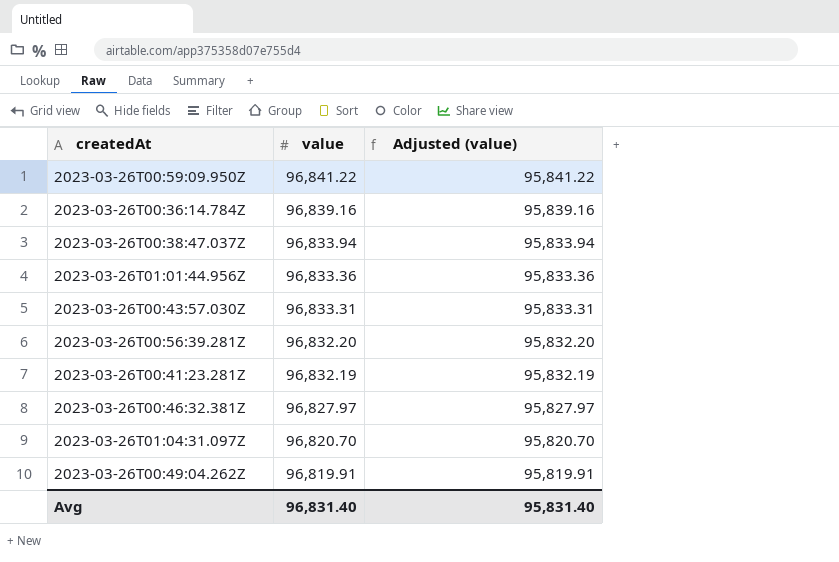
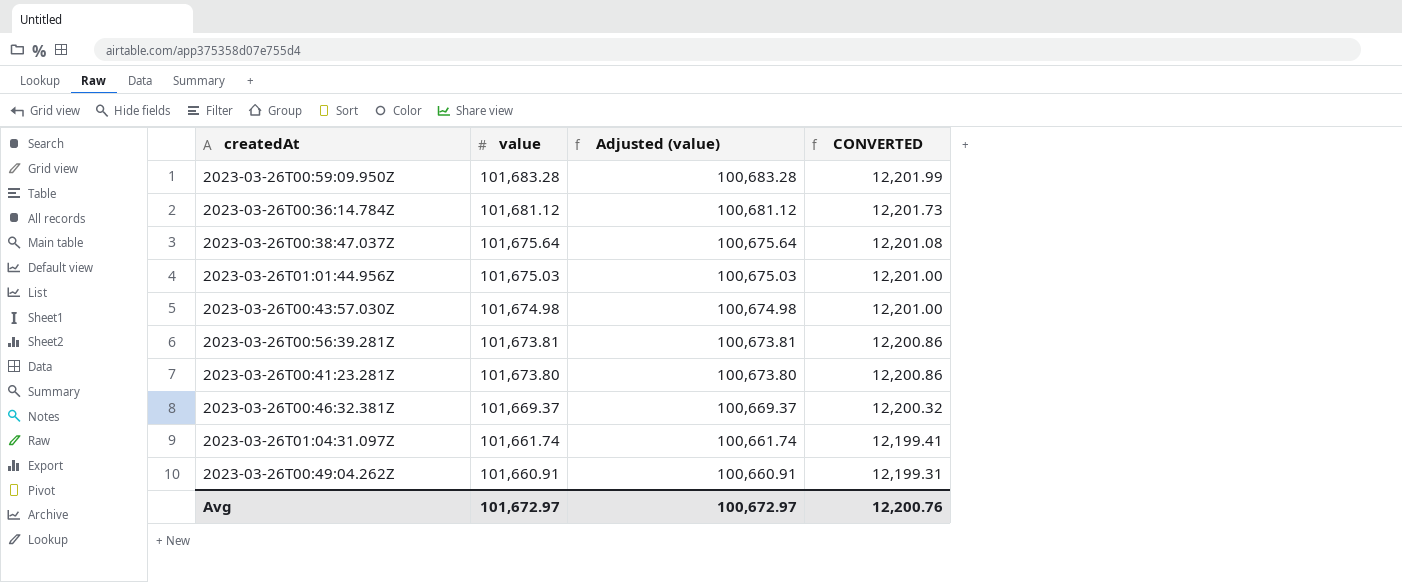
column CONVERTED | formula: none -> [value] * 0.12
2023-03-26T00:59:09.950Z | value: 96,841.22 -> 101,683.28
2023-03-26T00:59:09.950Z | Adjusted (value): 95,841.22 -> 100,683.28
2023-03-26T00:36:14.784Z | value: 96,839.16 -> 101,681.12
2023-03-26T00:36:14.784Z | Adjusted (value): 95,839.16 -> 100,681.12
2023-03-26T00:38:47.037Z | value: 96,833.94 -> 101,675.64
2023-03-26T00:38:47.037Z | Adjusted (value): 95,833.94 -> 100,675.64
2023-03-26T01:01:44.956Z | value: 96,833.36 -> 101,675.03
2023-03-26T01:01:44.956Z | Adjusted (value): 95,833.36 -> 100,675.03
2023-03-26T00:43:57.030Z | value: 96,833.31 -> 101,674.98
2023-03-26T00:43:57.030Z | Adjusted (value): 95,833.31 -> 100,674.98
2023-03-26T00:56:39.281Z | value: 96,832.20 -> 101,673.81
2023-03-26T00:56:39.281Z | Adjusted (value): 95,832.20 -> 100,673.81
2023-03-26T00:41:23.281Z | value: 96,832.19 -> 101,673.80
2023-03-26T00:41:23.281Z | Adjusted (value): 95,832.19 -> 100,673.80
2023-03-26T00:46:32.381Z | value: 96,827.97 -> 101,669.37
2023-03-26T00:46:32.381Z | Adjusted (value): 95,827.97 -> 100,669.37
2023-03-26T01:04:31.097Z | value: 96,820.70 -> 101,661.74
2023-03-26T01:04:31.097Z | Adjusted (value): 95,820.70 -> 100,661.74
2023-03-26T00:49:04.262Z | value: 96,819.91 -> 101,660.91
2023-03-26T00:49:04.262Z | Adjusted (value): 95,819.91 -> 100,660.91
Avg | value: 96,831.40 -> 101,672.97
Avg | Adjusted (value): 95,831.40 -> 100,672.97

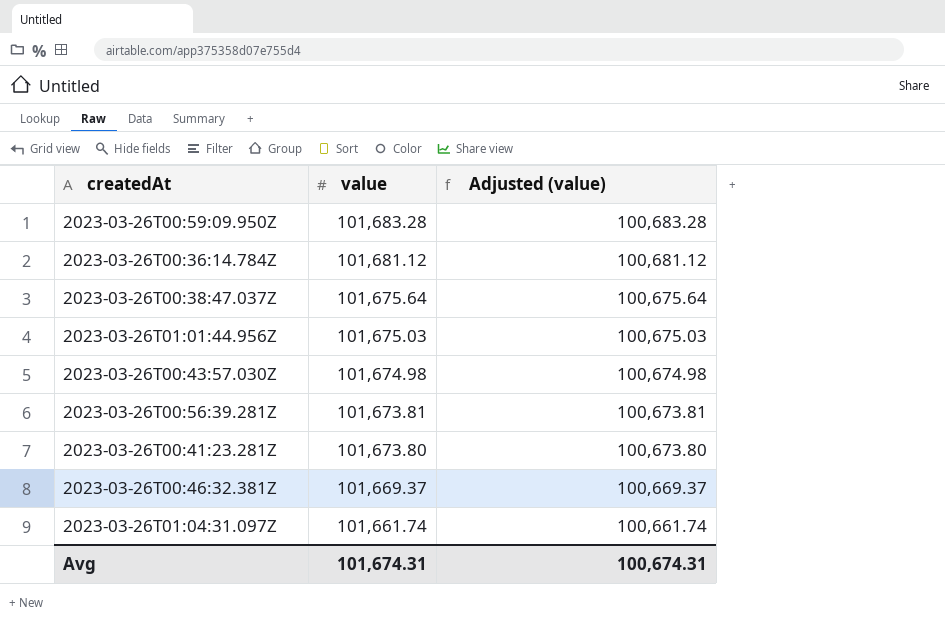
column CONVERTED | formula: [value] * 0.12 -> none
row 2023-03-26T00:49:04.262Z: 101,660.91 | 100,660.91 | 12,199.31 -> none
Avg | value: 101,672.97 -> 101,674.31
Avg | Adjusted (value): 100,672.97 -> 100,674.31

